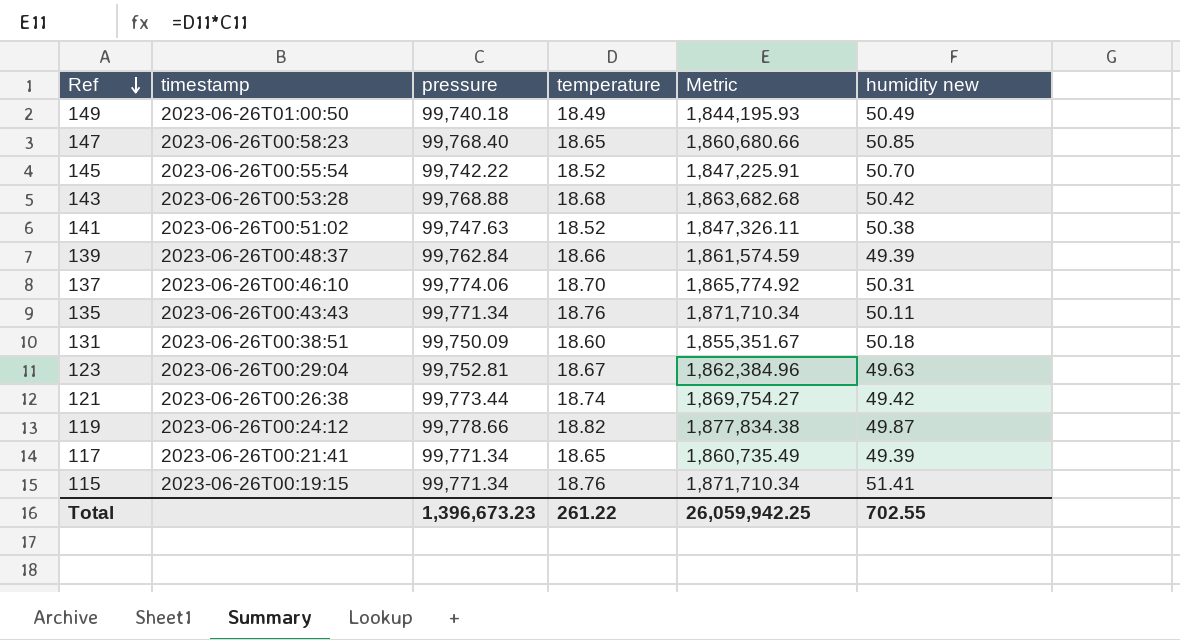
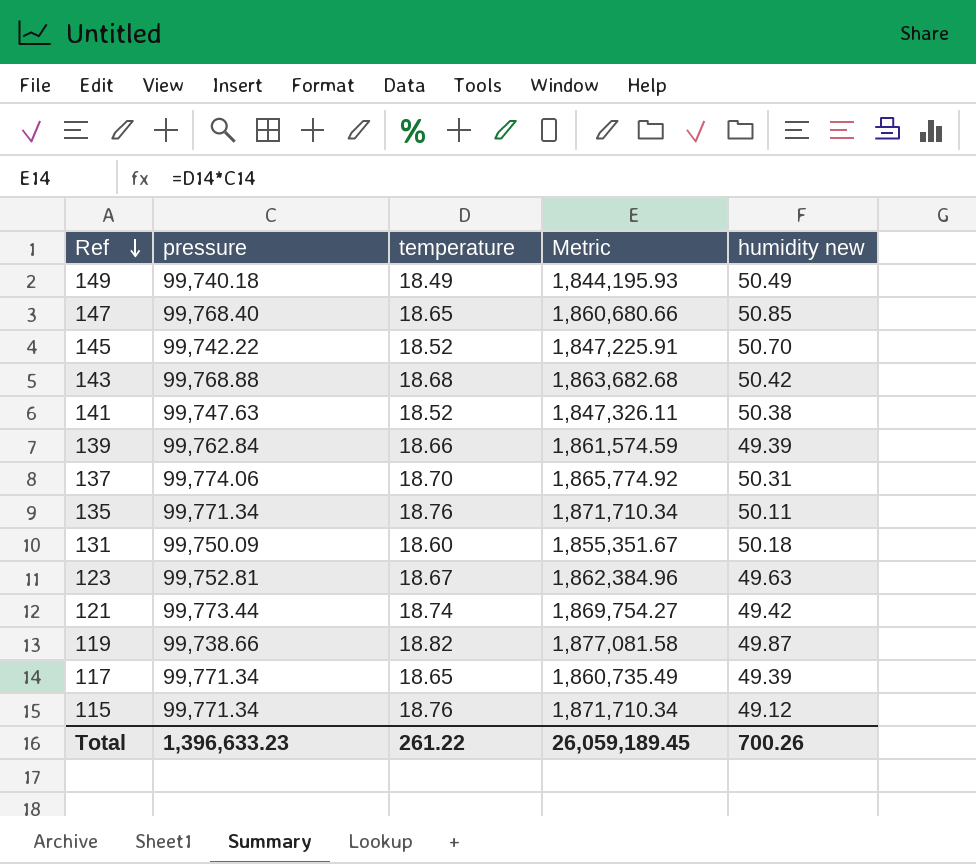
column timestamp | position: 2 -> none
119 | pressure: 99,778.66 -> 99,738.66
119 | Metric: 1,877,834.38 -> 1,877,081.58
115 | humidity new: 51.41 -> 49.12
Total | pressure: 1,396,673.23 -> 1,396,633.23
Total | Metric: 26,059,942.25 -> 26,059,189.45
Total | humidity new: 702.55 -> 700.26

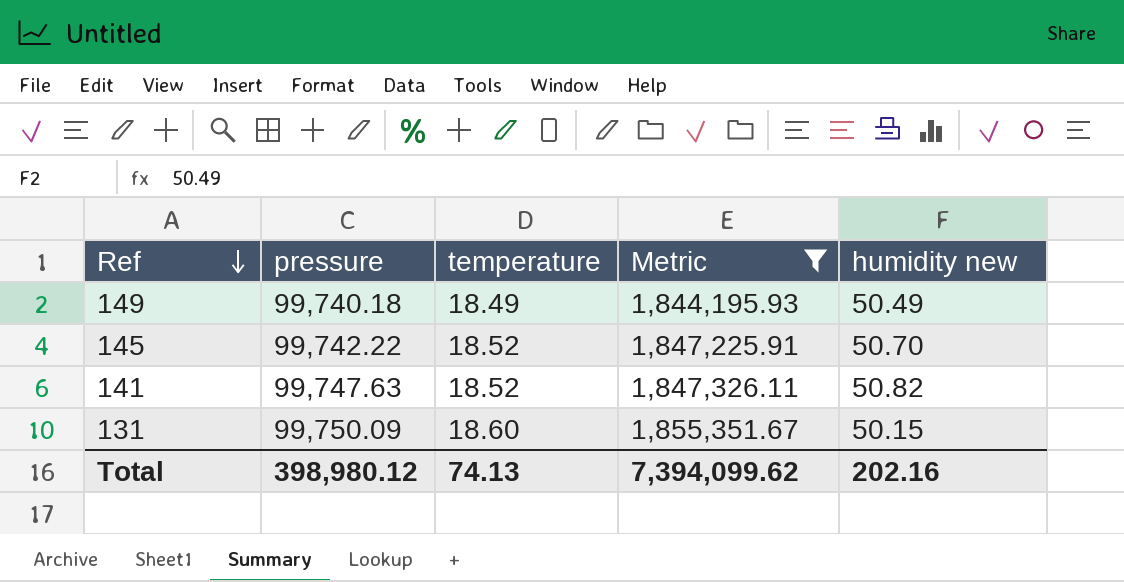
filter: none -> Metric <= 1,855,351.67
141 | humidity new: 50.38 -> 50.82
131 | humidity new: 50.18 -> 50.15
Total | pressure: 1,396,633.23 -> 398,980.12
Total | temperature: 261.22 -> 74.13
Total | Metric: 26,059,189.45 -> 7,394,099.62
Total | humidity new: 700.26 -> 202.16

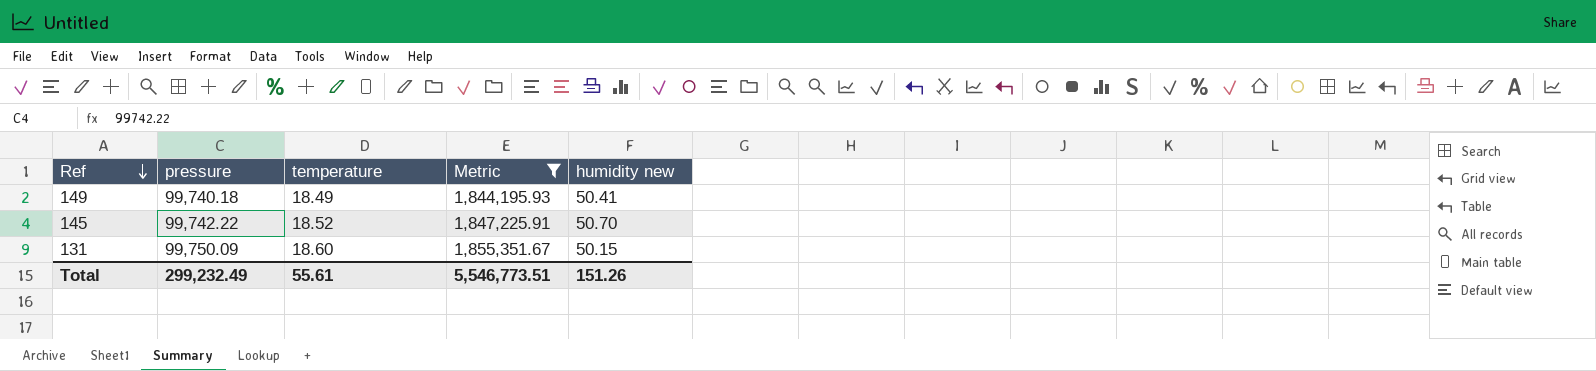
row 141: 99,747.63 | 18.52 | 1,847,326.11 | 50.82 -> none
149 | humidity new: 50.49 -> 50.41
Total | pressure: 398,980.12 -> 299,232.49
Total | temperature: 74.13 -> 55.61
Total | Metric: 7,394,099.62 -> 5,546,773.51
Total | humidity new: 202.16 -> 151.26

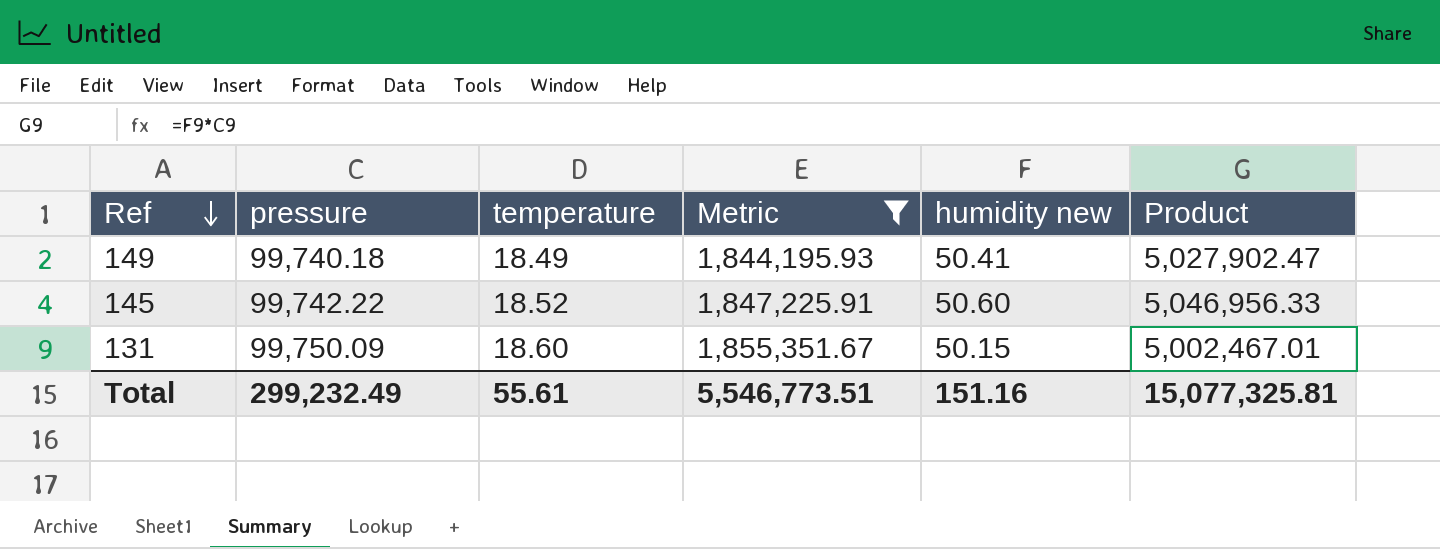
column Product | formula: none -> [pressure] * [humidity new]
145 | humidity new: 50.70 -> 50.60
Total | humidity new: 151.26 -> 151.16

